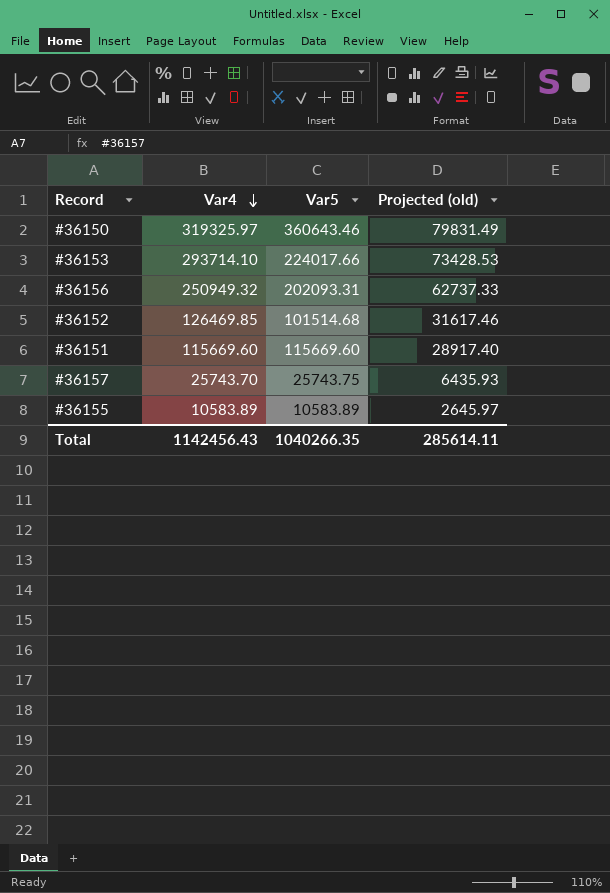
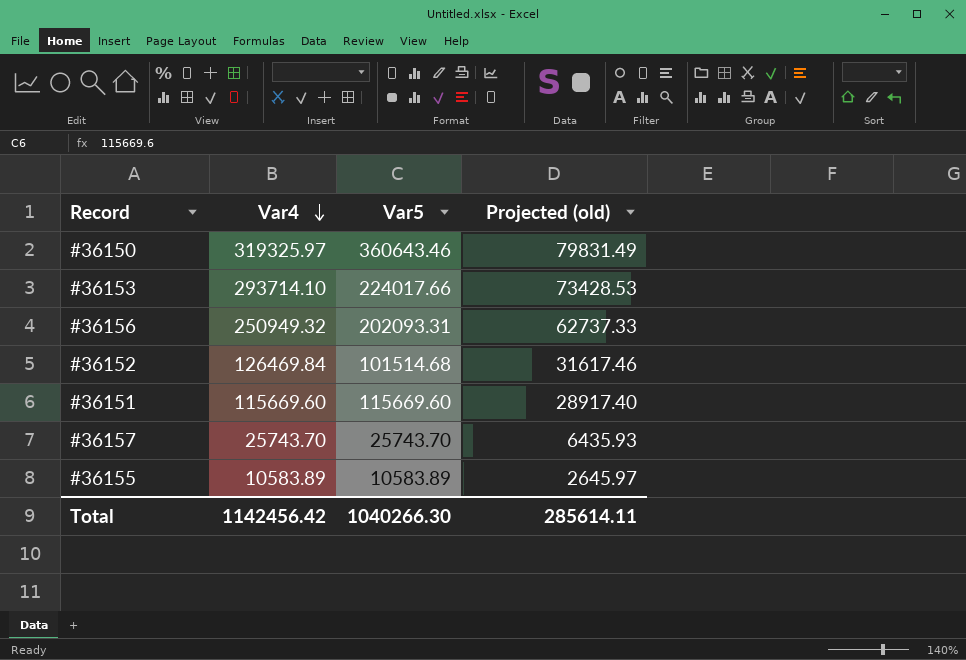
#36152 | Var4: 126469.85 -> 126469.84
#36157 | Var5: 25743.75 -> 25743.70
Total | Var4: 1142456.43 -> 1142456.42
Total | Var5: 1040266.35 -> 1040266.30

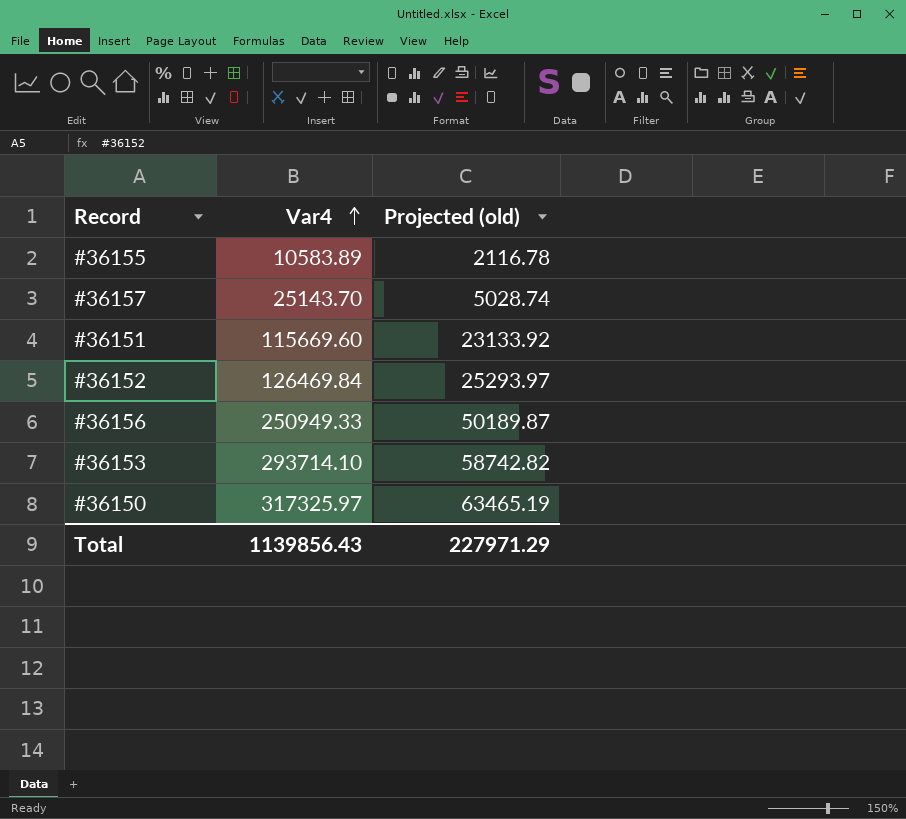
row order: Var4 descending -> Var4 ascending
column Var5 | position: 3 -> none
column Projected (old) | formula: [Var4] * 0.25 -> [Var4] * 0.2
#36157 | Var4: 25743.70 -> 25143.70
#36156 | Var4: 250949.32 -> 250949.33
#36150 | Var4: 319325.97 -> 317325.97
Total | Var4: 1142456.42 -> 1139856.43
Total | Projected (old): 285614.11 -> 227971.29

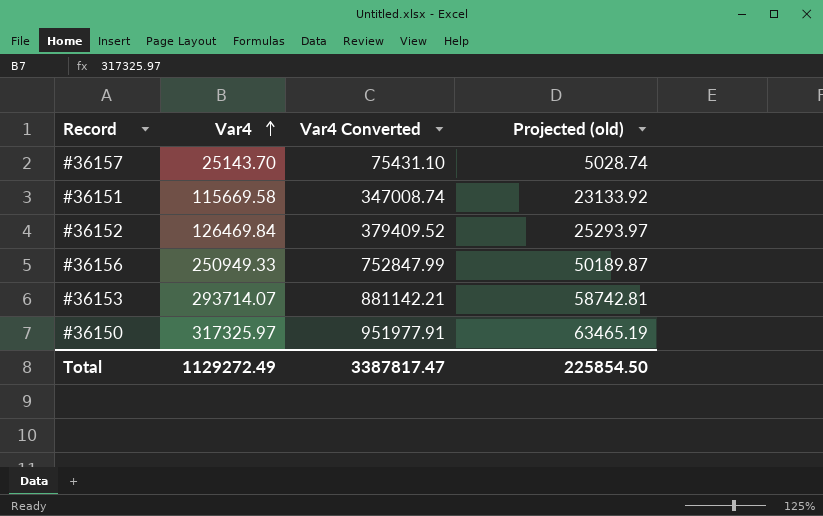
column Var4 Converted | formula: none -> [Var4] * 3
row #36155: 10583.89 | 2116.78 -> none
#36151 | Var4: 115669.60 -> 115669.58
#36153 | Var4: 293714.10 -> 293714.07
#36153 | Projected (old): 58742.82 -> 58742.81
Total | Var4: 1139856.43 -> 1129272.49
Total | Projected (old): 227971.29 -> 225854.50

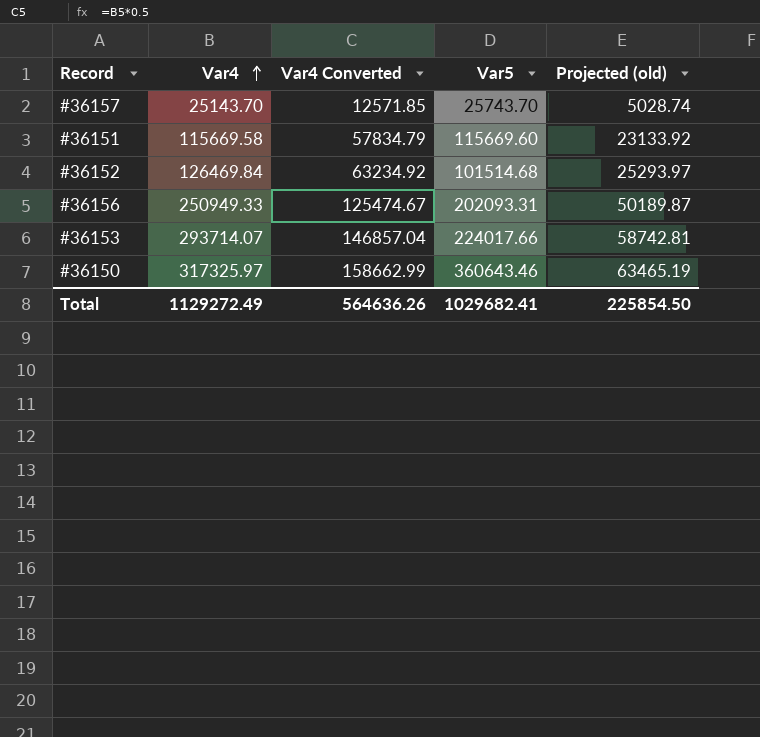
column Var4 Converted | formula: [Var4] * 3 -> [Var4] * 0.5
column Var5 | position: none -> 4
Total | Var4 Converted: 3387817.47 -> 564636.26

